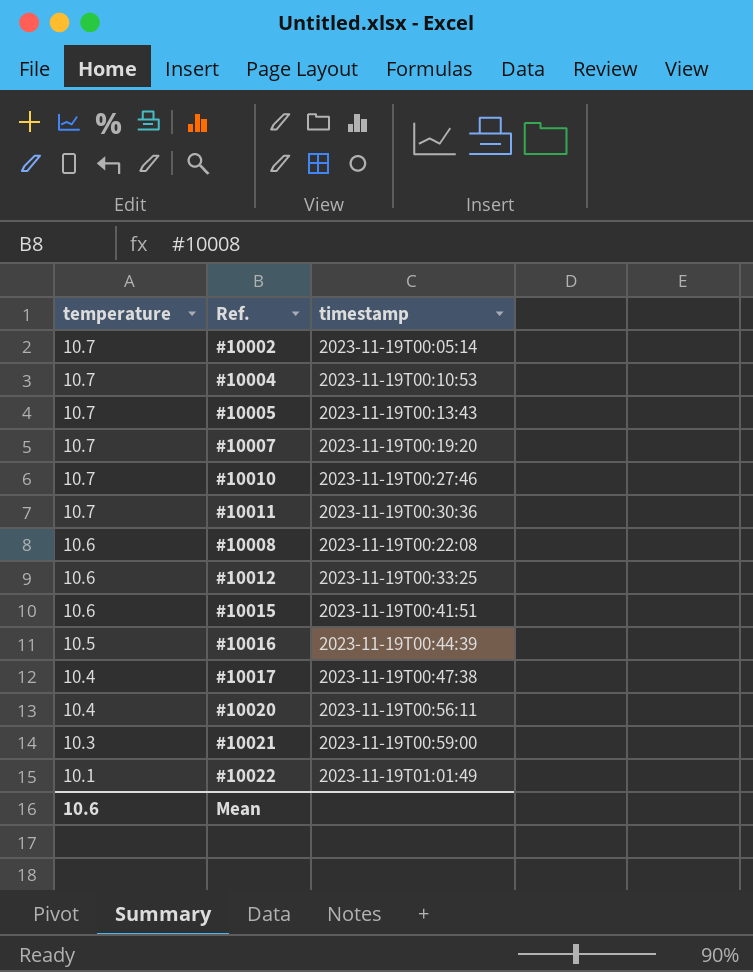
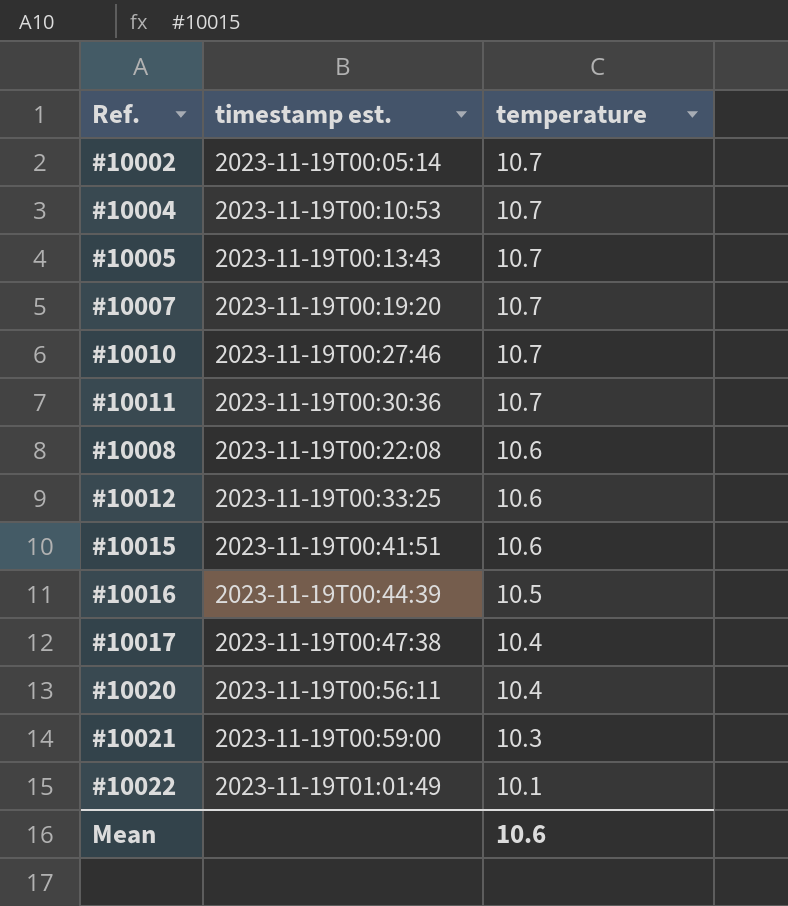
column name: timestamp -> timestamp est.
column temperature | position: 1 -> 3

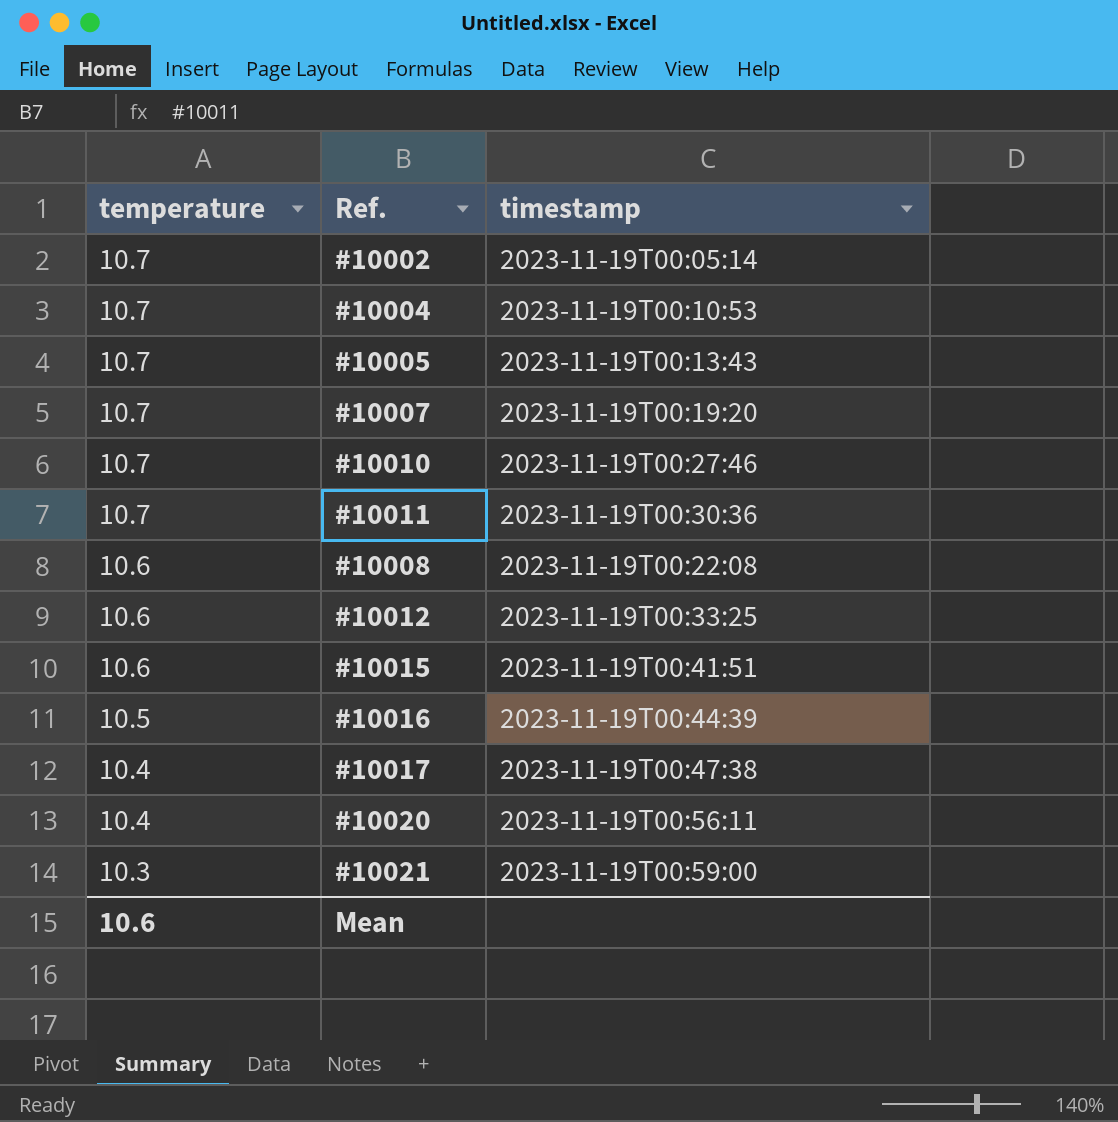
column temperature | position: 3 -> 1
column name: timestamp est. -> timestamp
row #10022: 2023-11-19T01:01:49 | 10.1 -> none

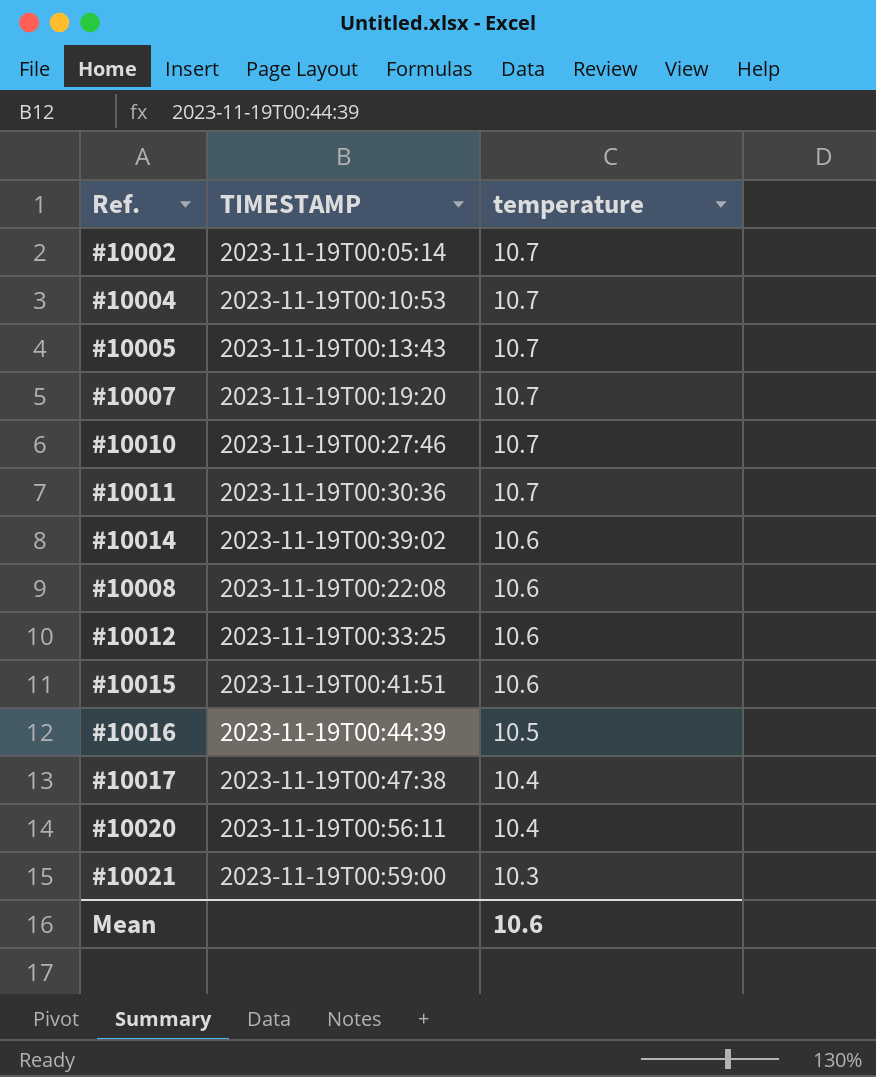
column name: timestamp -> TIMESTAMP
column temperature | position: 1 -> 3
row #10014: none -> 2023-11-19T00:39:02 | 10.6

